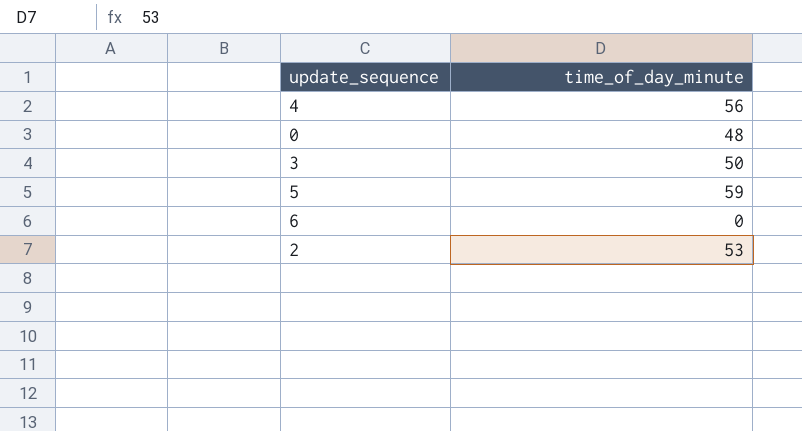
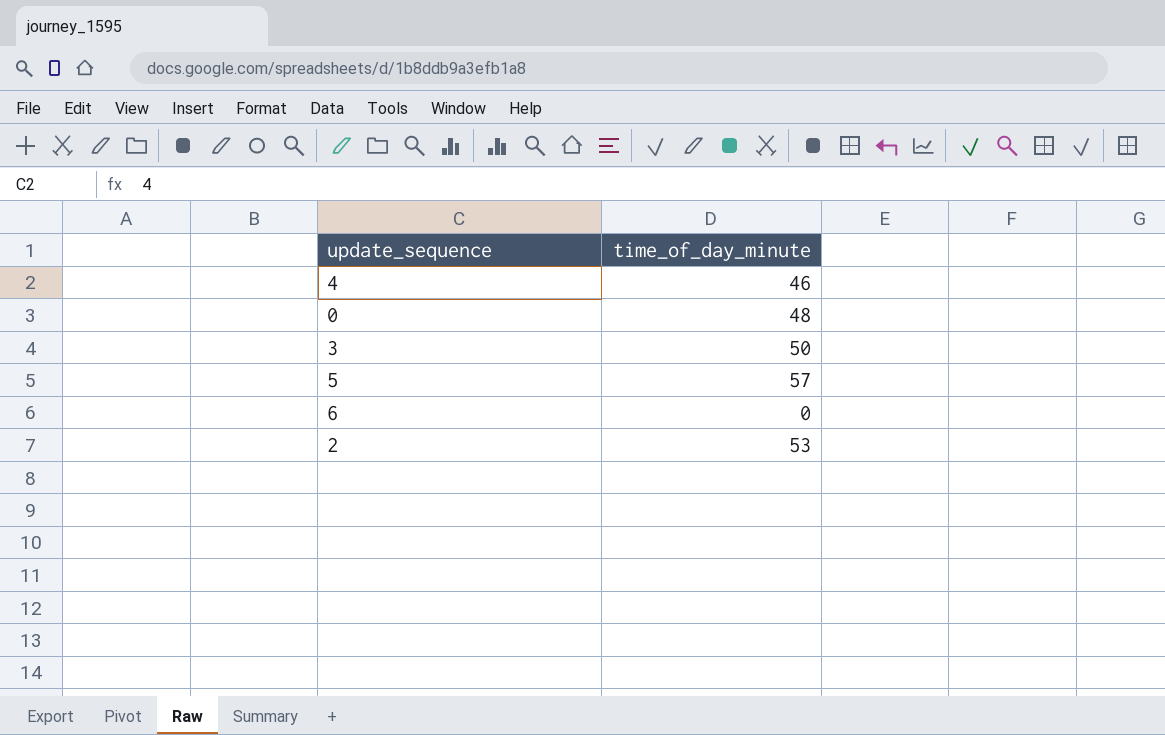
4 | time_of_day_minute: 56 -> 46
5 | time_of_day_minute: 59 -> 57

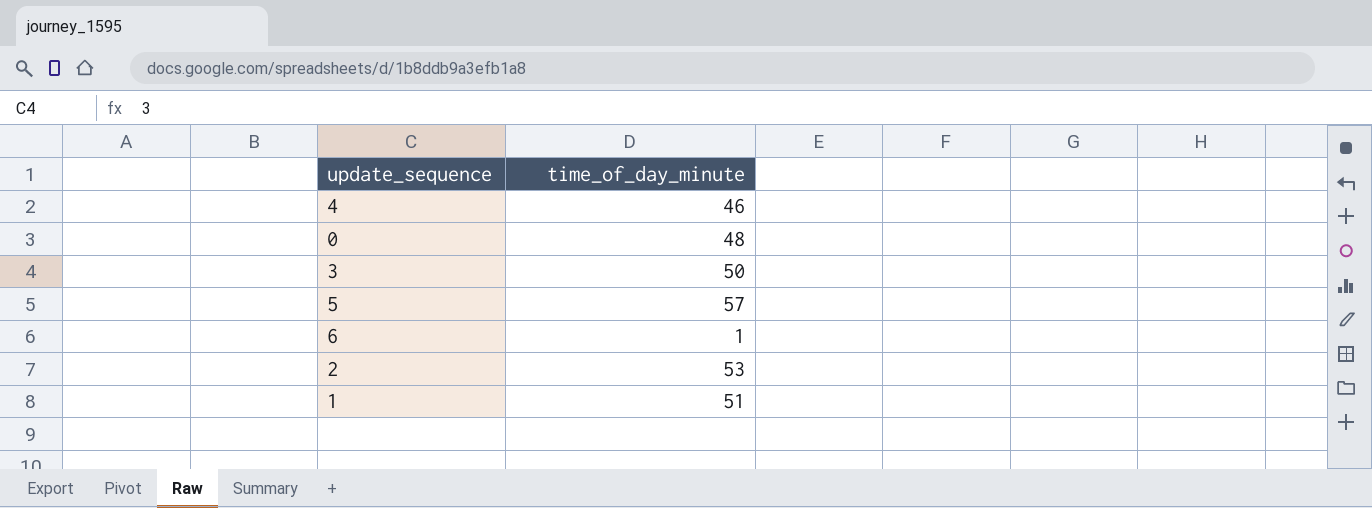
6 | time_of_day_minute: 0 -> 1
row 1: none -> 51

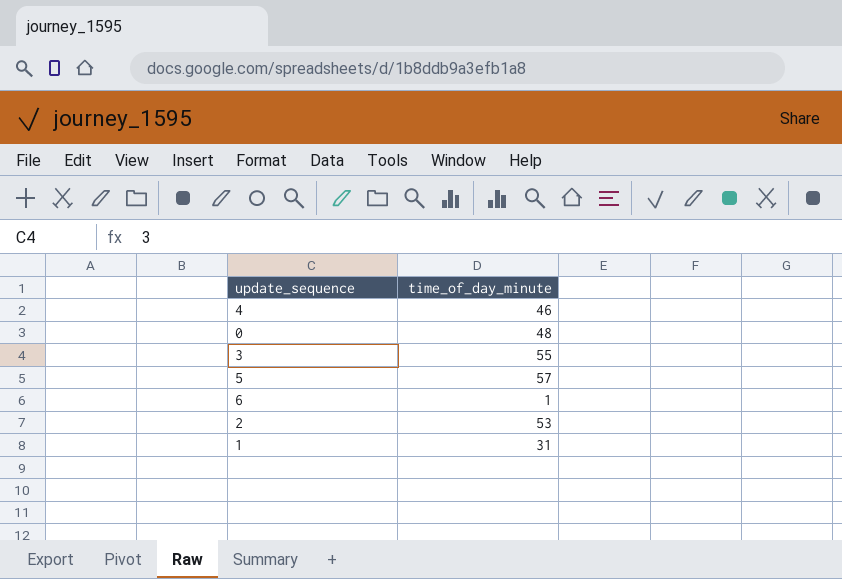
3 | time_of_day_minute: 50 -> 55
1 | time_of_day_minute: 51 -> 31

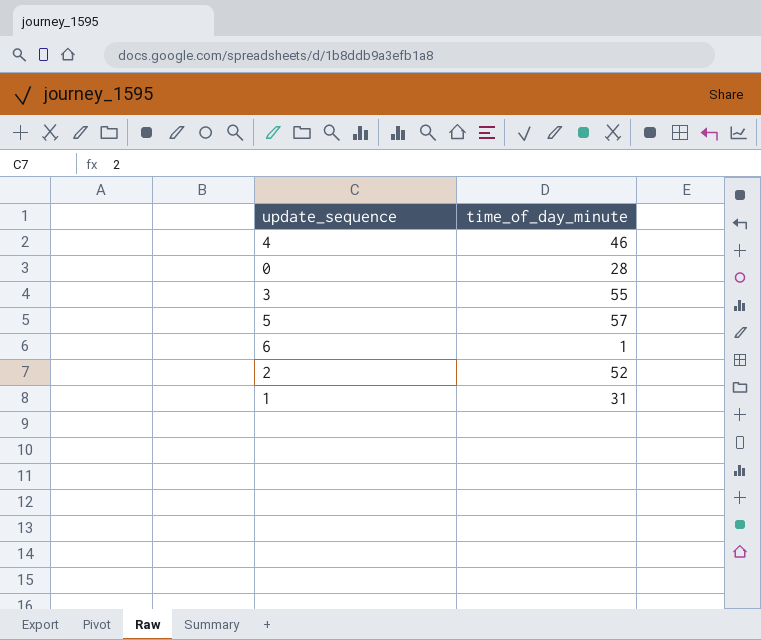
0 | time_of_day_minute: 48 -> 28
2 | time_of_day_minute: 53 -> 52

